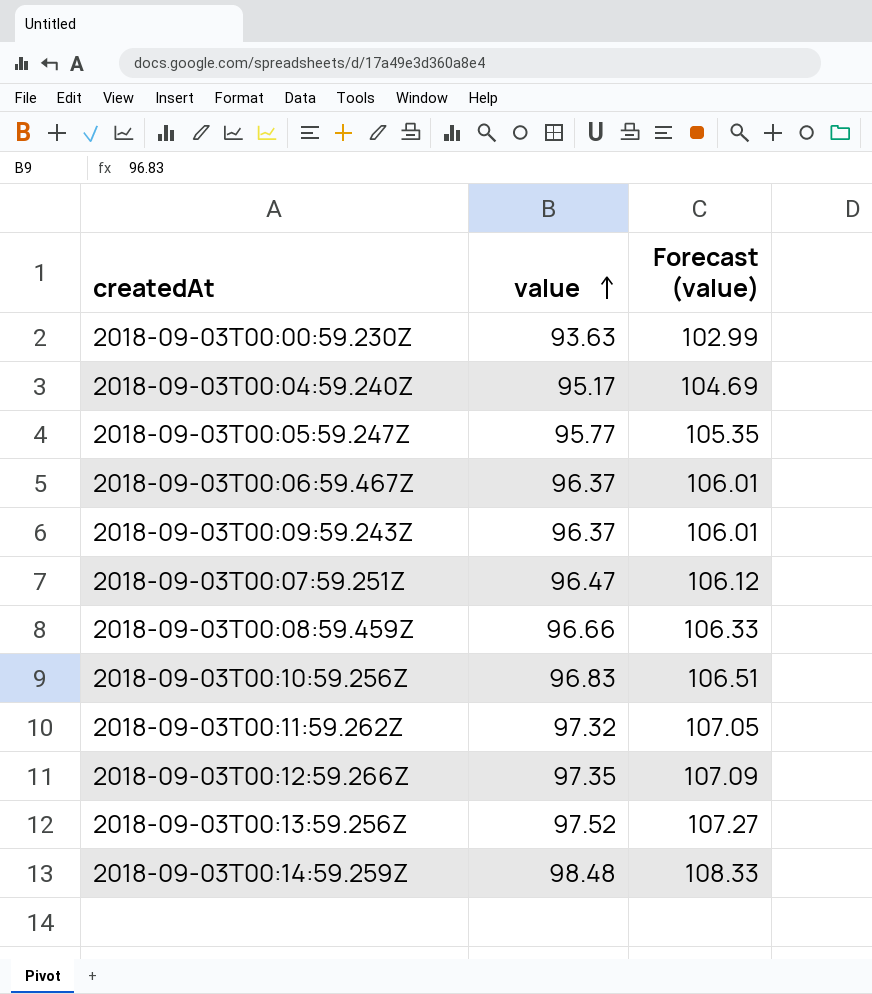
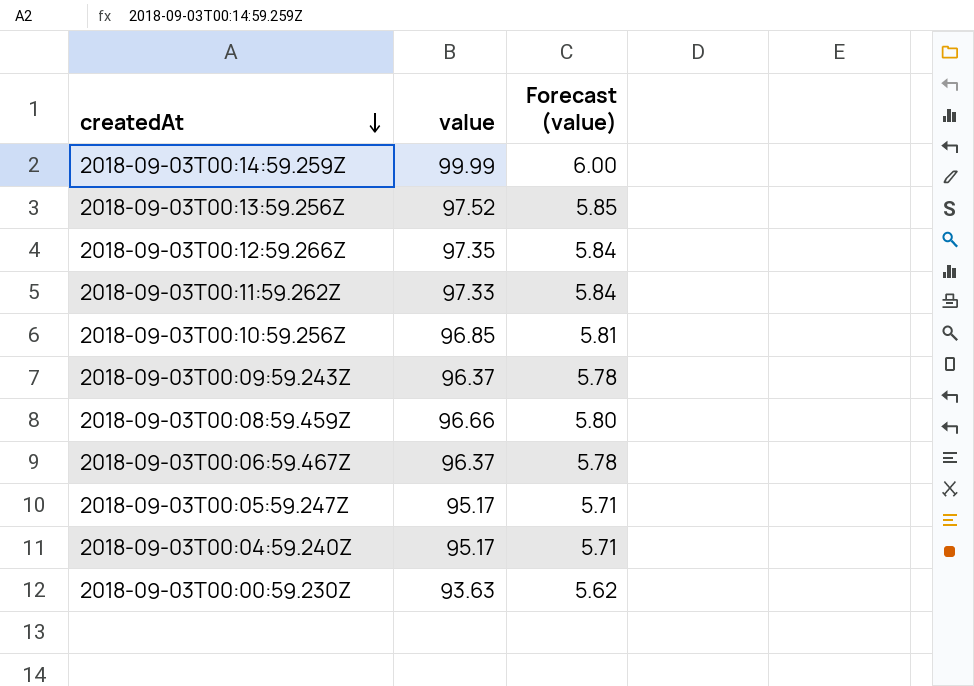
row order: value ascending -> createdAt descending
column Forecast (value) | formula: [value] * 1.1 -> [value] * 0.06
row 2018-09-03T00:07:59.251Z: 96.47 | 106.12 -> none
2018-09-03T00:14:59.259Z | value: 98.48 -> 99.99
2018-09-03T00:11:59.262Z | value: 97.32 -> 97.33
2018-09-03T00:10:59.256Z | value: 96.83 -> 96.85
2018-09-03T00:05:59.247Z | value: 95.77 -> 95.17

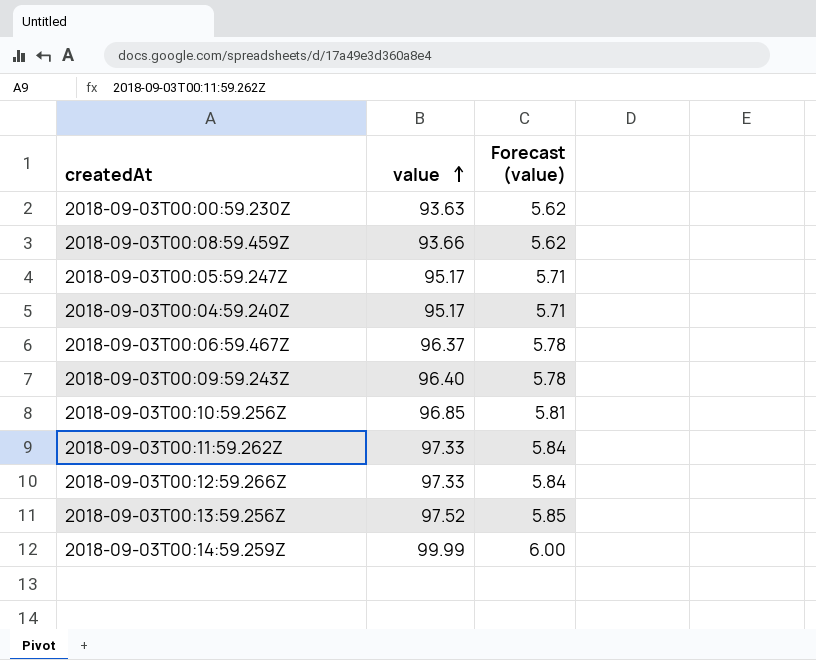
row order: createdAt descending -> value ascending
2018-09-03T00:08:59.459Z | value: 96.66 -> 93.66
2018-09-03T00:08:59.459Z | Forecast (value): 5.80 -> 5.62
2018-09-03T00:09:59.243Z | value: 96.37 -> 96.40
2018-09-03T00:12:59.266Z | value: 97.35 -> 97.33

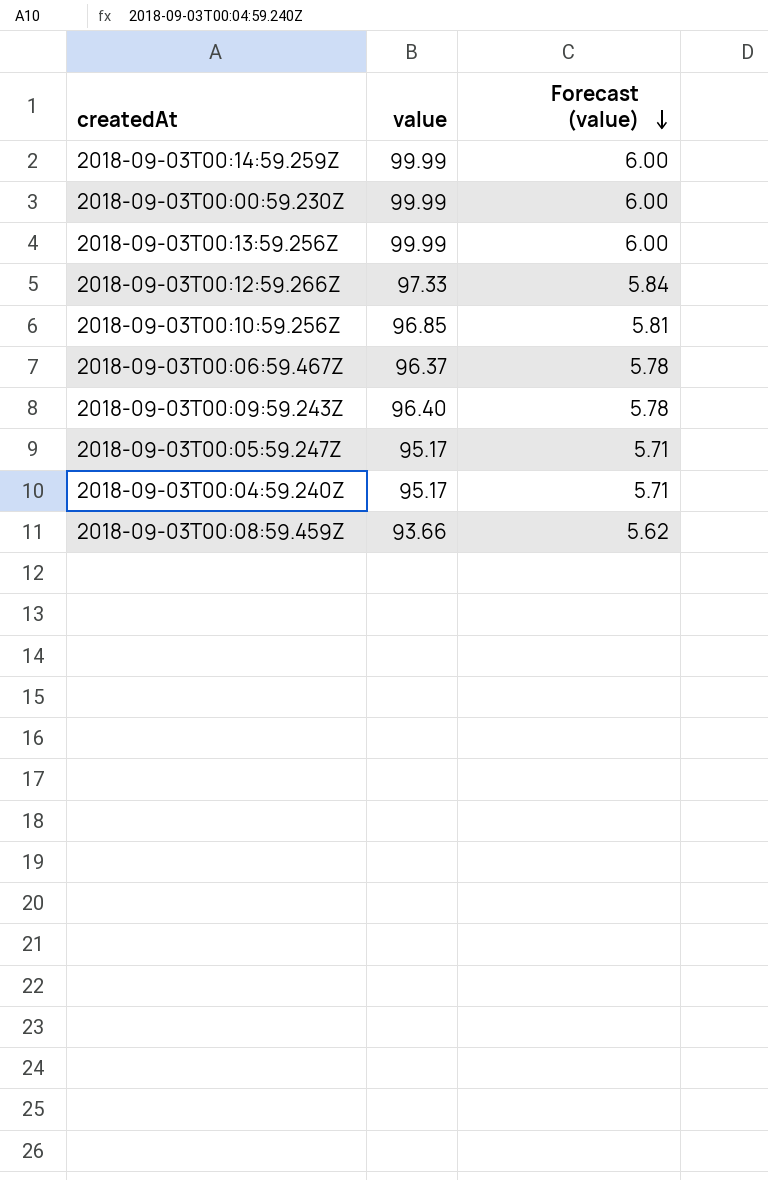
row order: value ascending -> Forecast (value) descending
row 2018-09-03T00:11:59.262Z: 97.33 | 5.84 -> none
2018-09-03T00:00:59.230Z | value: 93.63 -> 99.99
2018-09-03T00:00:59.230Z | Forecast (value): 5.62 -> 6.00
2018-09-03T00:13:59.256Z | value: 97.52 -> 99.99
2018-09-03T00:13:59.256Z | Forecast (value): 5.85 -> 6.00

